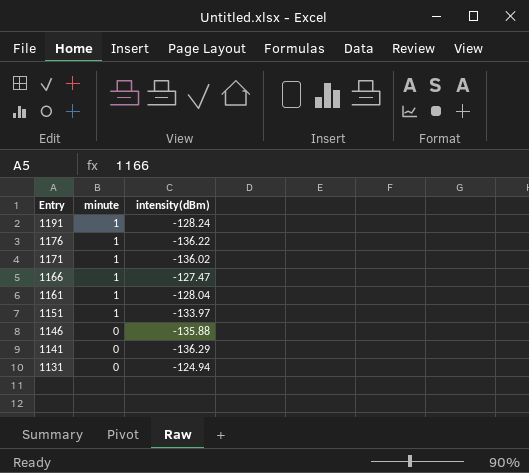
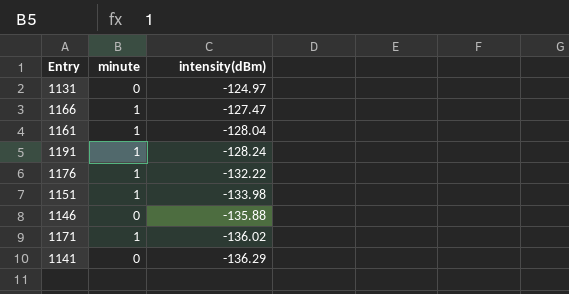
row order: Entry descending -> intensity(dBm) descending
1131 | intensity(dBm): -124.94 -> -124.97
1176 | intensity(dBm): -136.22 -> -132.22
1151 | intensity(dBm): -133.97 -> -133.98

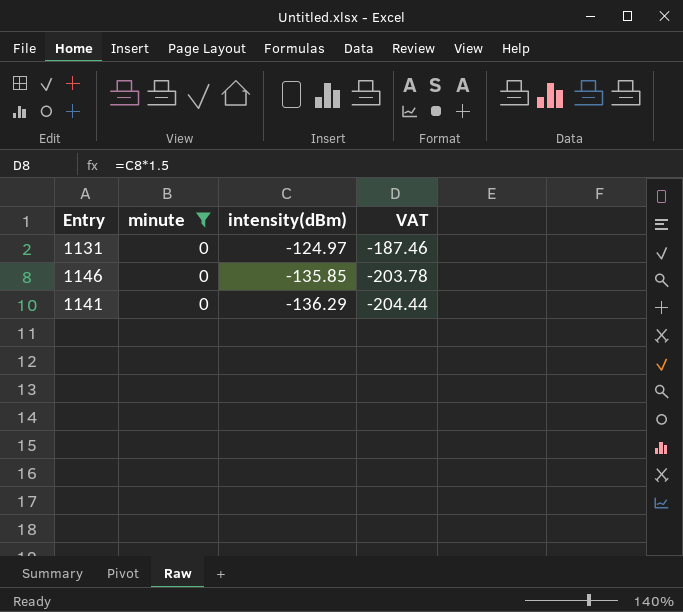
filter: none -> minute = 0
column VAT | formula: none -> [intensity(dBm)] * 1.5
1146 | intensity(dBm): -135.88 -> -135.85

